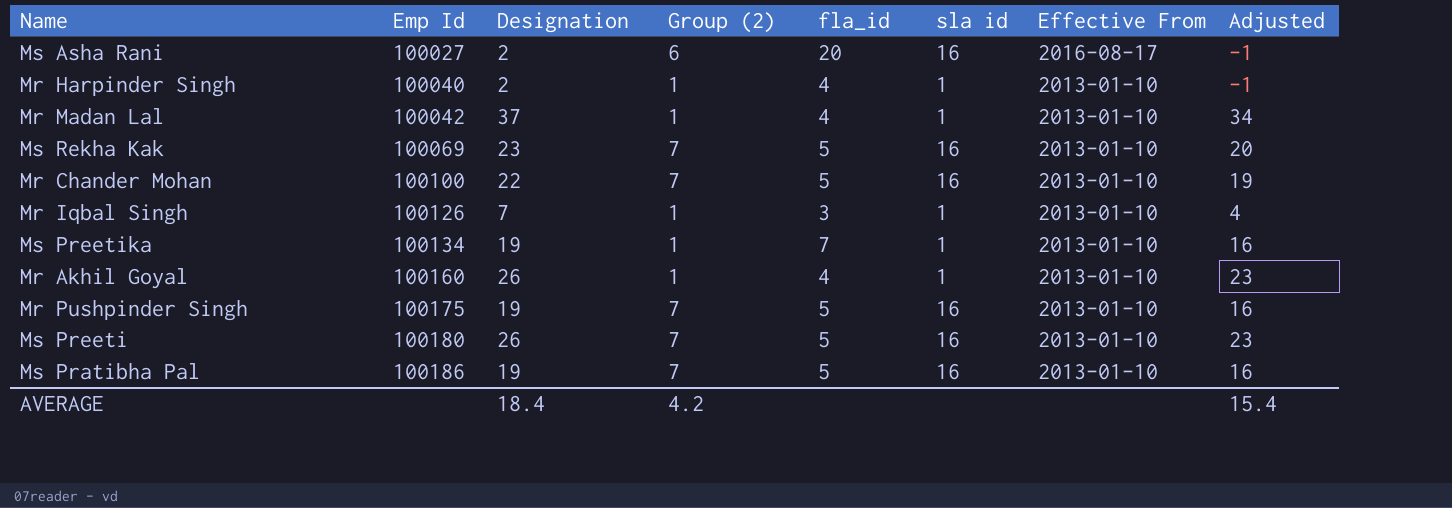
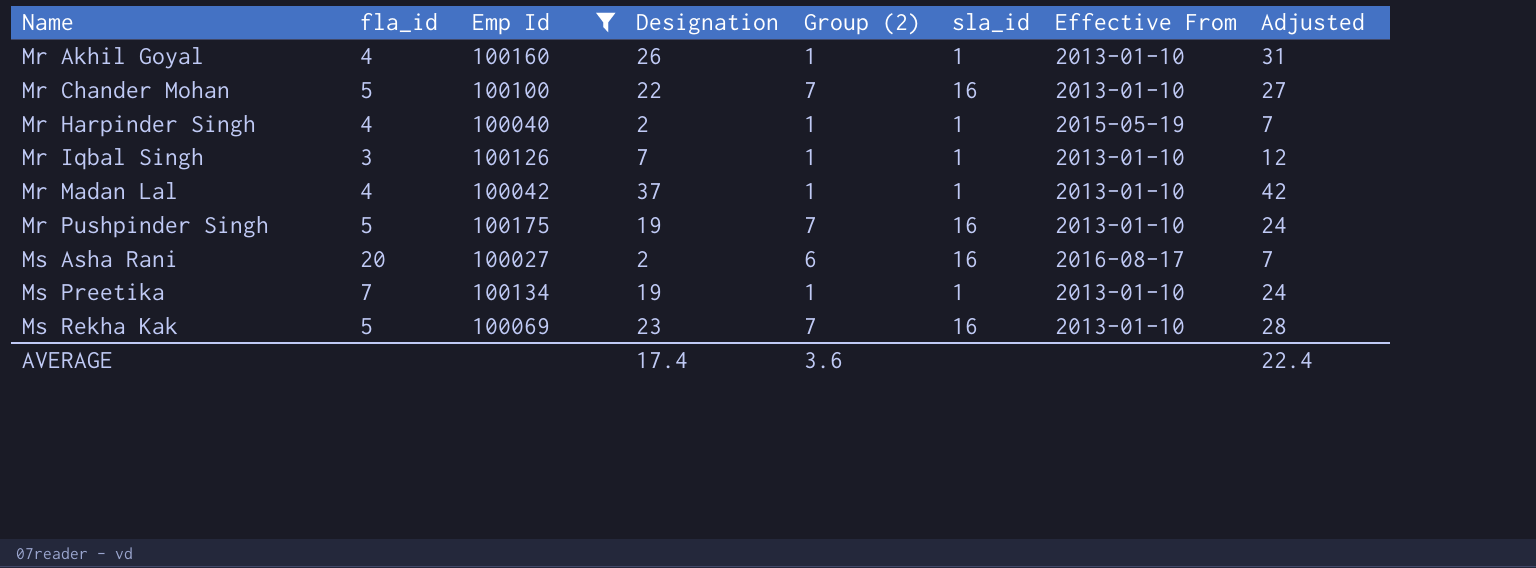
filter: none -> Emp Id <= 100175
row order: Emp Id ascending -> Name ascending
column fla_id | position: 5 -> 2
column name: sla id -> sla_id
column Adjusted | formula: [Designation] - 3 -> [Designation] + 5
Mr Harpinder Singh | Effective From: 2013-01-10 -> 2015-05-19
AVERAGE | Designation: 18.4 -> 17.4
AVERAGE | Group (2): 4.2 -> 3.6
AVERAGE | Adjusted: 15.4 -> 22.4

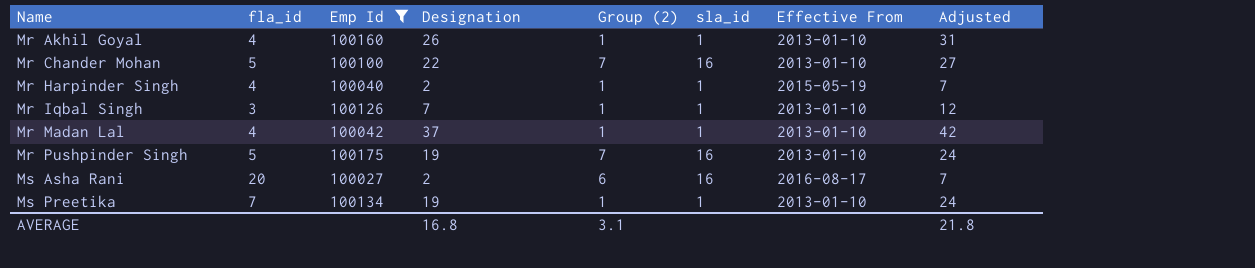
row Ms Rekha Kak: 5 | 100069 | 23 | 7 | 16 | 2013-01-10 | 28 -> none
AVERAGE | Designation: 17.4 -> 16.8
AVERAGE | Group (2): 3.6 -> 3.1
AVERAGE | Adjusted: 22.4 -> 21.8

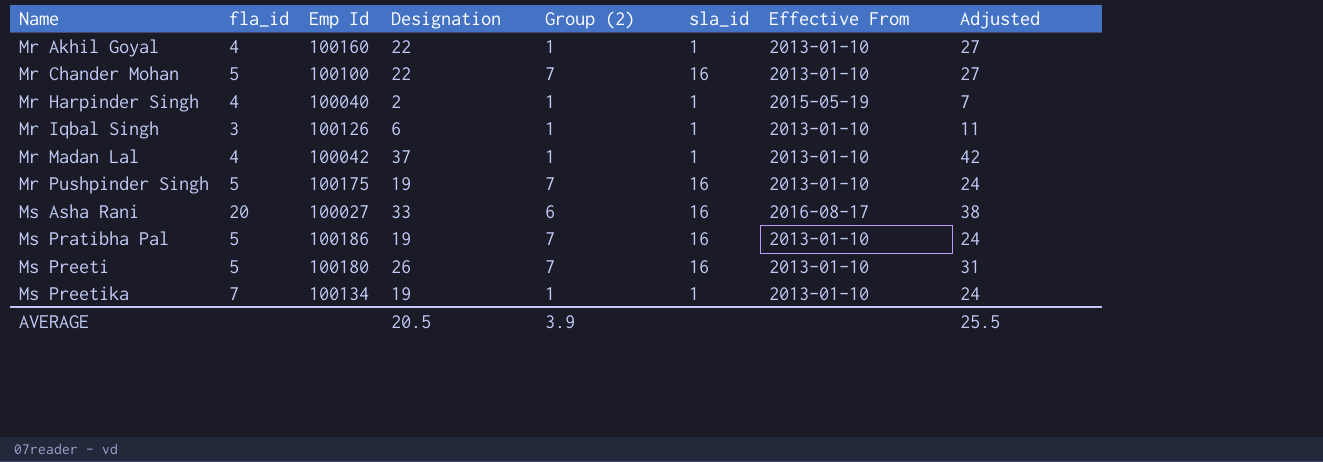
filter: Emp Id <= 100175 -> none
Mr Akhil Goyal | Designation: 26 -> 22
Mr Akhil Goyal | Adjusted: 31 -> 27
Mr Iqbal Singh | Designation: 7 -> 6
Mr Iqbal Singh | Adjusted: 12 -> 11
Ms Asha Rani | Designation: 2 -> 33
Ms Asha Rani | Adjusted: 7 -> 38
AVERAGE | Designation: 16.8 -> 20.5
AVERAGE | Group (2): 3.1 -> 3.9
AVERAGE | Adjusted: 21.8 -> 25.5

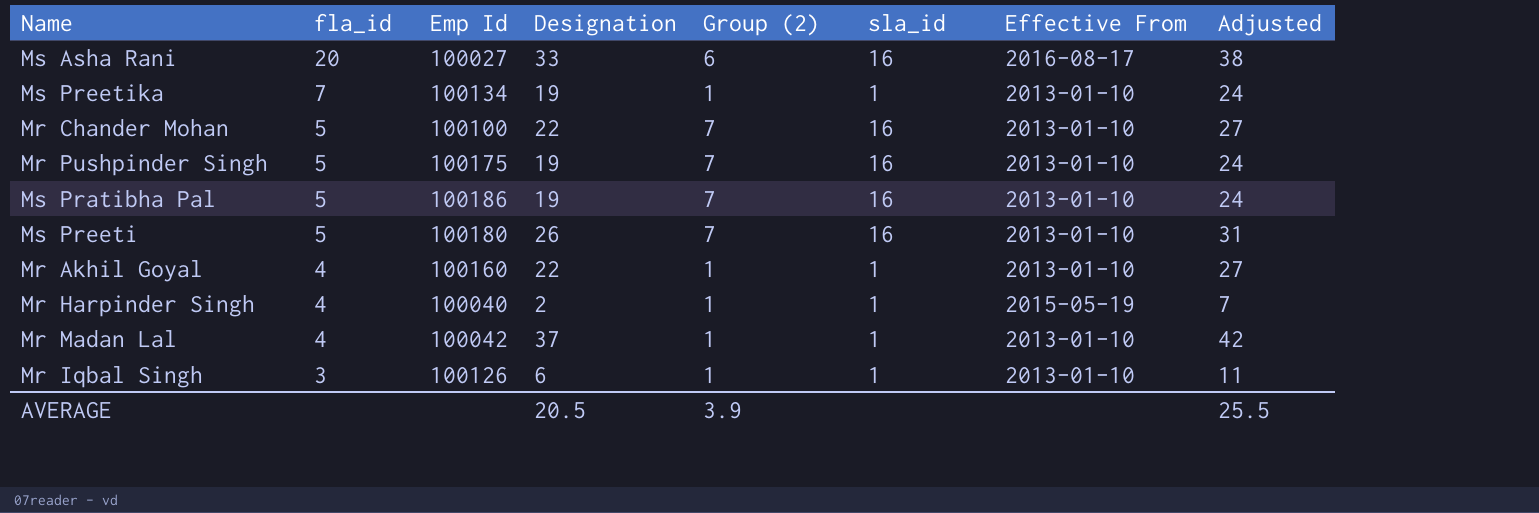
row order: Name ascending -> fla_id descending

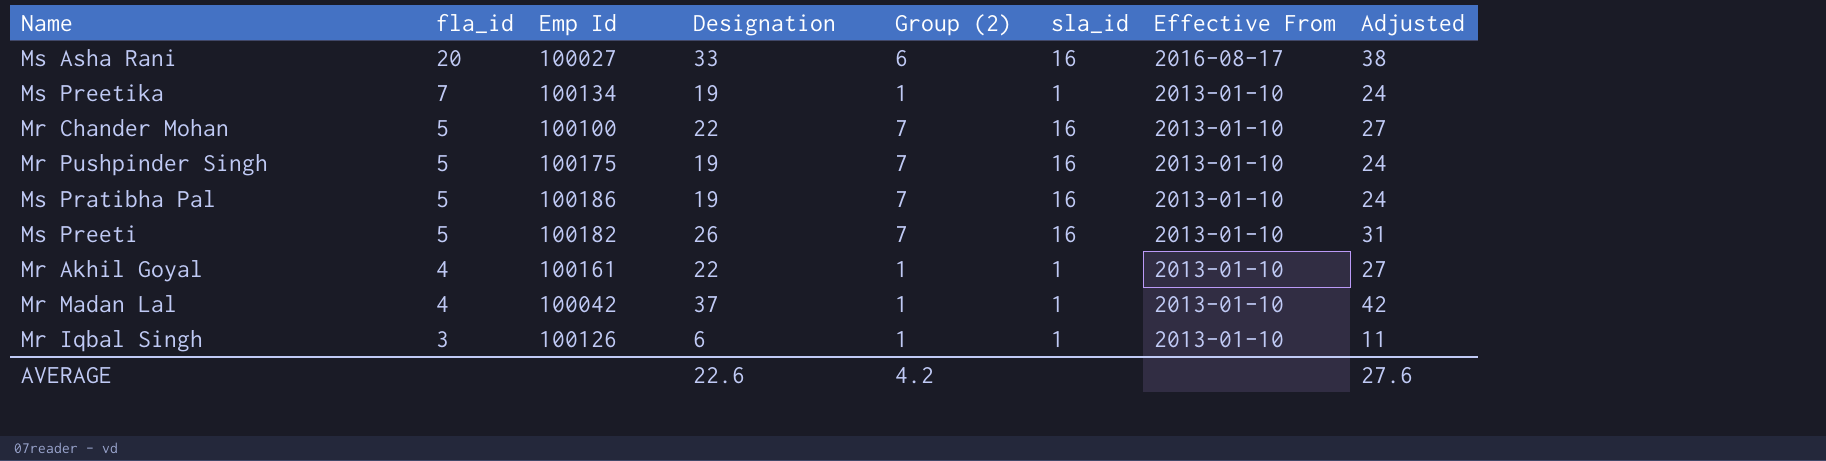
row Mr Harpinder Singh: 4 | 100040 | 2 | 1 | 1 | 2015-05-19 | 7 -> none
Ms Preeti | Emp Id: 100180 -> 100182
Mr Akhil Goyal | Emp Id: 100160 -> 100161
AVERAGE | Designation: 20.5 -> 22.6
AVERAGE | Group (2): 3.9 -> 4.2
AVERAGE | Adjusted: 25.5 -> 27.6

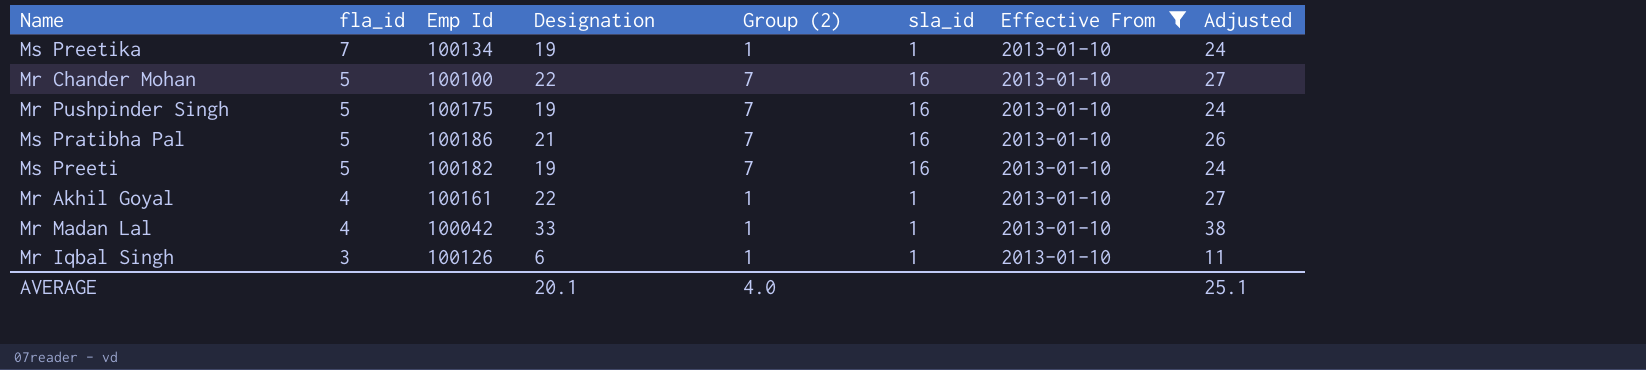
filter: none -> Effective From = 2013-01-10
Ms Pratibha Pal | Designation: 19 -> 21
Ms Pratibha Pal | Adjusted: 24 -> 26
Ms Preeti | Designation: 26 -> 19
Ms Preeti | Adjusted: 31 -> 24
Mr Madan Lal | Designation: 37 -> 33
Mr Madan Lal | Adjusted: 42 -> 38
AVERAGE | Designation: 22.6 -> 20.1
AVERAGE | Group (2): 4.2 -> 4.0
AVERAGE | Adjusted: 27.6 -> 25.1

